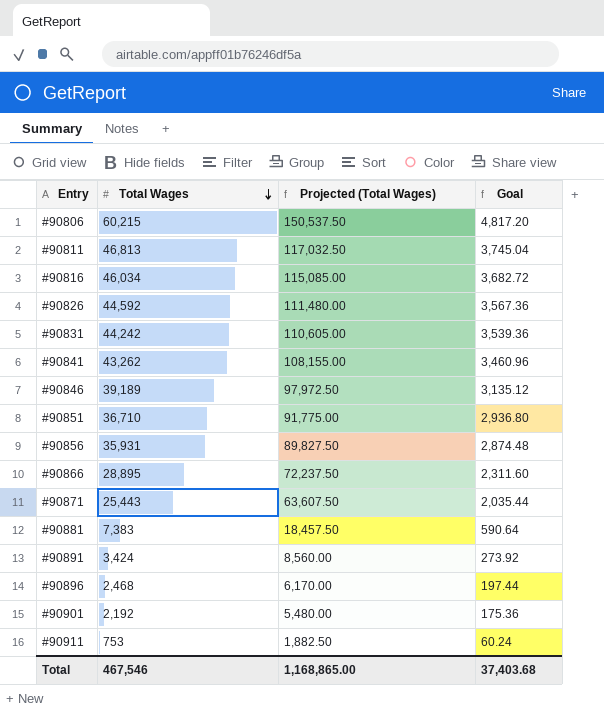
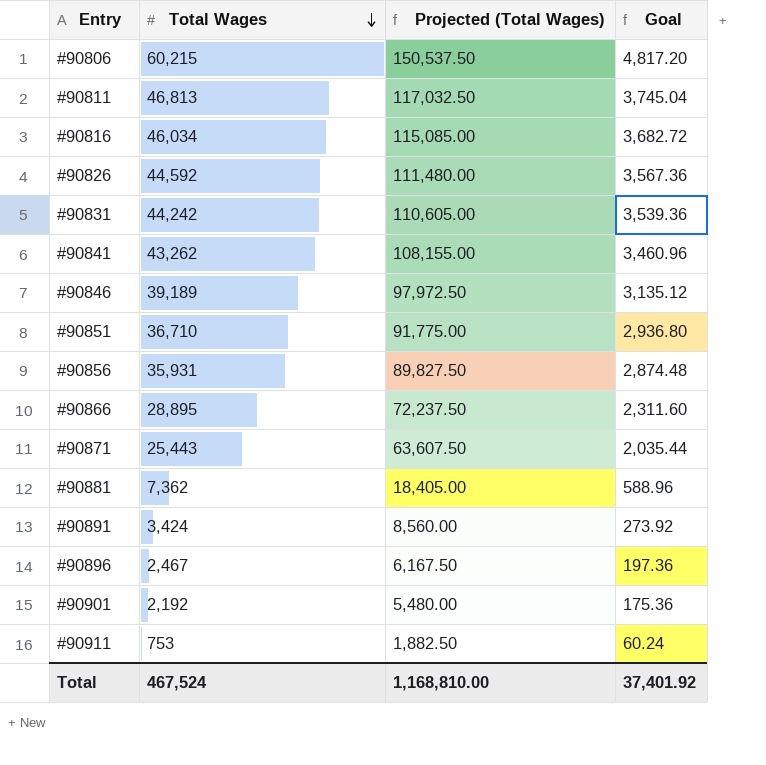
#90881 | Total Wages: 7,383 -> 7,362
#90881 | Projected (Total Wages): 18,457.50 -> 18,405.00
#90881 | Goal: 590.64 -> 588.96
#90896 | Total Wages: 2,468 -> 2,467
#90896 | Projected (Total Wages): 6,170.00 -> 6,167.50
#90896 | Goal: 197.44 -> 197.36
Total | Total Wages: 467,546 -> 467,524
Total | Projected (Total Wages): 1,168,865.00 -> 1,168,810.00
Total | Goal: 37,403.68 -> 37,401.92

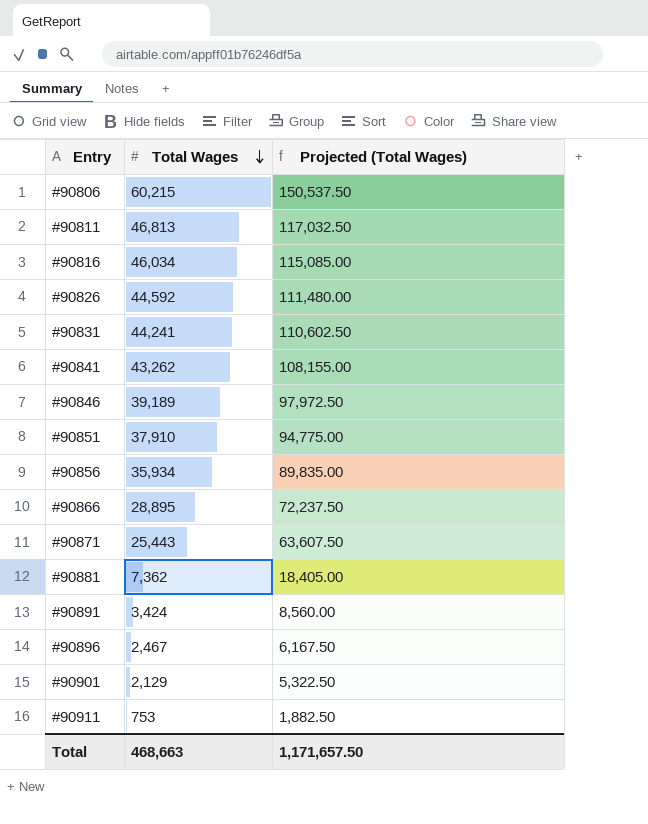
column Goal | formula: [Total Wages] * 0.08 -> none
#90831 | Total Wages: 44,242 -> 44,241
#90831 | Projected (Total Wages): 110,605.00 -> 110,602.50
#90851 | Total Wages: 36,710 -> 37,910
#90851 | Projected (Total Wages): 91,775.00 -> 94,775.00
#90856 | Total Wages: 35,931 -> 35,934
#90856 | Projected (Total Wages): 89,827.50 -> 89,835.00
#90901 | Total Wages: 2,192 -> 2,129
#90901 | Projected (Total Wages): 5,480.00 -> 5,322.50
Total | Total Wages: 467,524 -> 468,663
Total | Projected (Total Wages): 1,168,810.00 -> 1,171,657.50

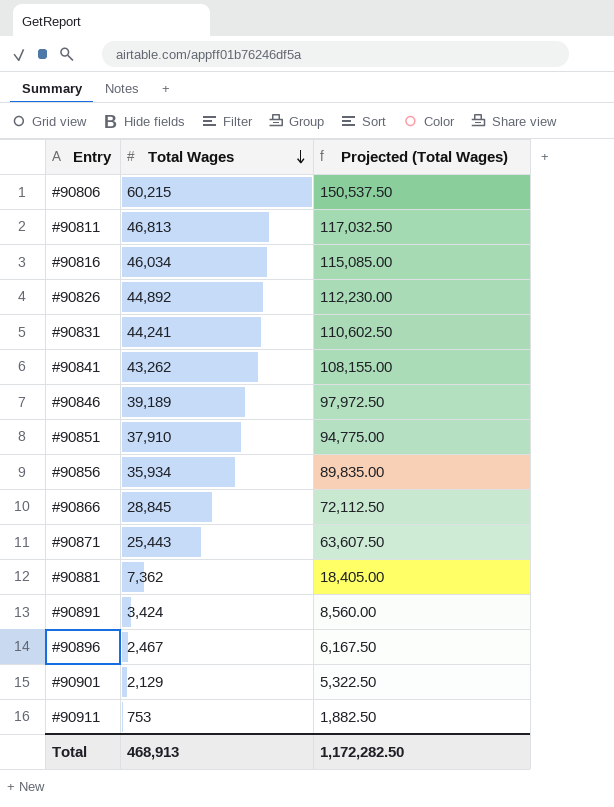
#90826 | Total Wages: 44,592 -> 44,892
#90826 | Projected (Total Wages): 111,480.00 -> 112,230.00
#90866 | Total Wages: 28,895 -> 28,845
#90866 | Projected (Total Wages): 72,237.50 -> 72,112.50
Total | Total Wages: 468,663 -> 468,913
Total | Projected (Total Wages): 1,171,657.50 -> 1,172,282.50

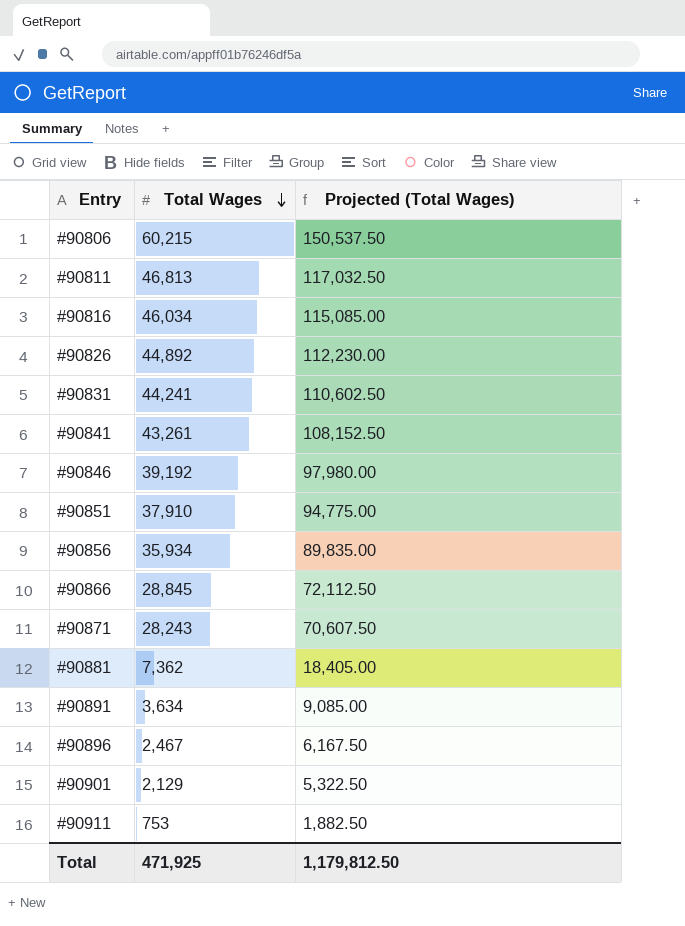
#90841 | Total Wages: 43,262 -> 43,261
#90841 | Projected (Total Wages): 108,155.00 -> 108,152.50
#90846 | Total Wages: 39,189 -> 39,192
#90846 | Projected (Total Wages): 97,972.50 -> 97,980.00
#90871 | Total Wages: 25,443 -> 28,243
#90871 | Projected (Total Wages): 63,607.50 -> 70,607.50
#90891 | Total Wages: 3,424 -> 3,634
#90891 | Projected (Total Wages): 8,560.00 -> 9,085.00
Total | Total Wages: 468,913 -> 471,925
Total | Projected (Total Wages): 1,172,282.50 -> 1,179,812.50

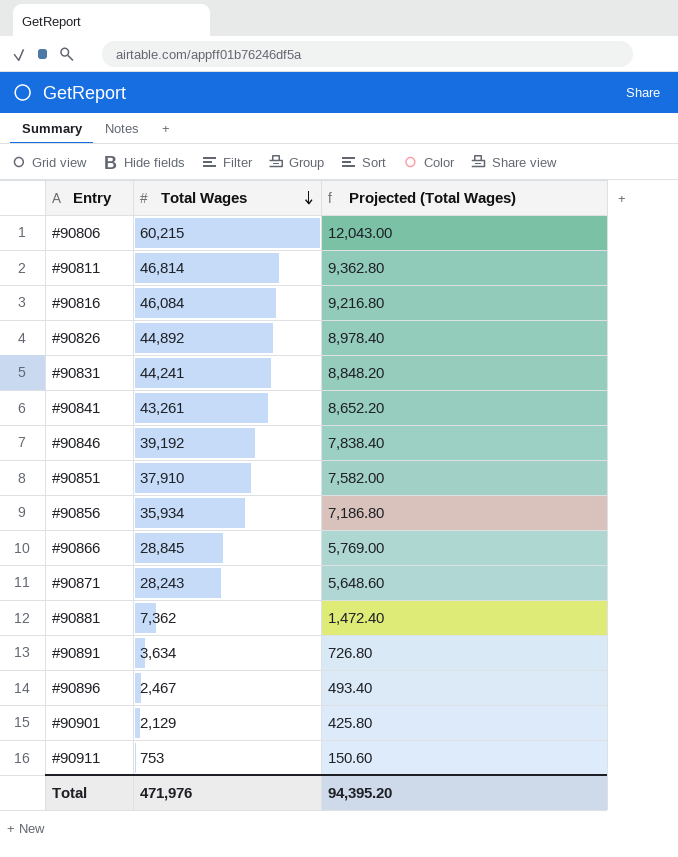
column Projected (Total Wages) | formula: [Total Wages] * 2.5 -> [Total Wages] * 0.2
#90811 | Total Wages: 46,813 -> 46,814
#90816 | Total Wages: 46,034 -> 46,084
Total | Total Wages: 471,925 -> 471,976
Total | Projected (Total Wages): 1,179,812.50 -> 94,395.20

